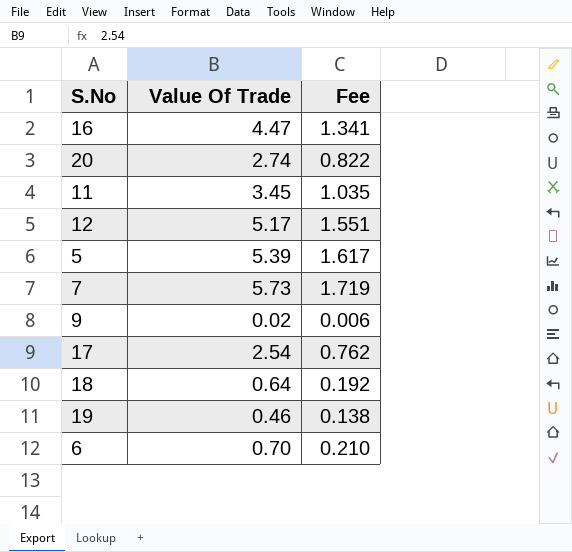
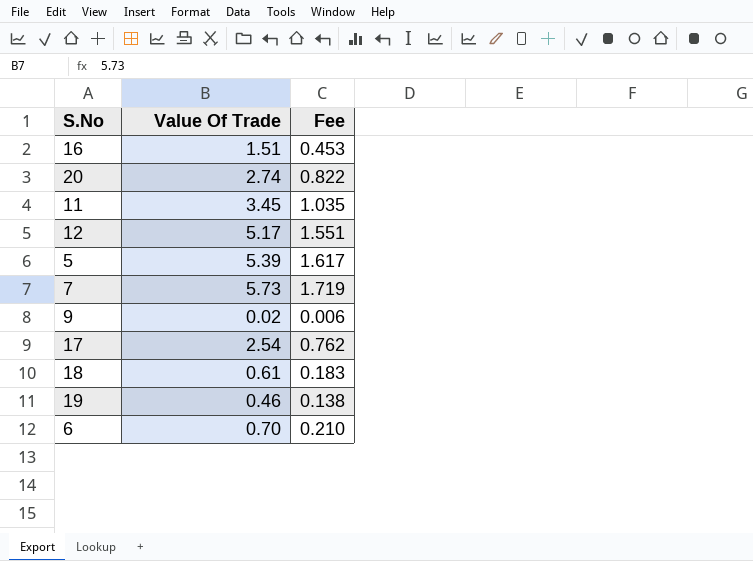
16 | Value Of Trade: 4.47 -> 1.51
16 | Fee: 1.341 -> 0.453
18 | Value Of Trade: 0.64 -> 0.61
18 | Fee: 0.192 -> 0.183

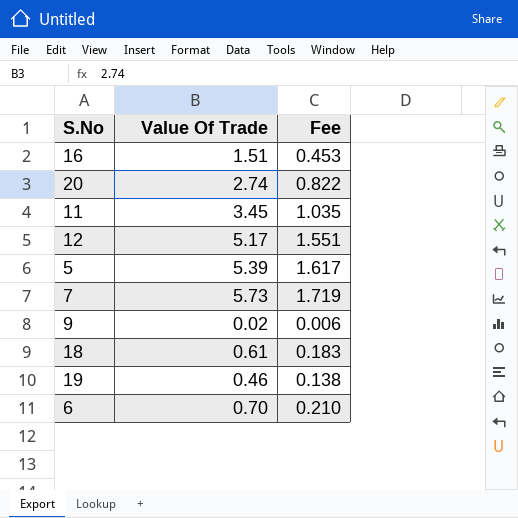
row 17: 2.54 | 0.762 -> none

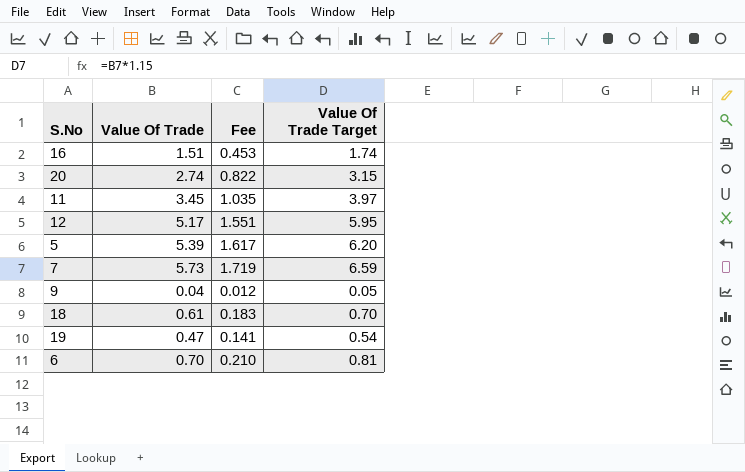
column Value Of Trade Target | formula: none -> [Value Of Trade] * 1.15
9 | Value Of Trade: 0.02 -> 0.04
9 | Fee: 0.006 -> 0.012
19 | Value Of Trade: 0.46 -> 0.47
19 | Fee: 0.138 -> 0.141

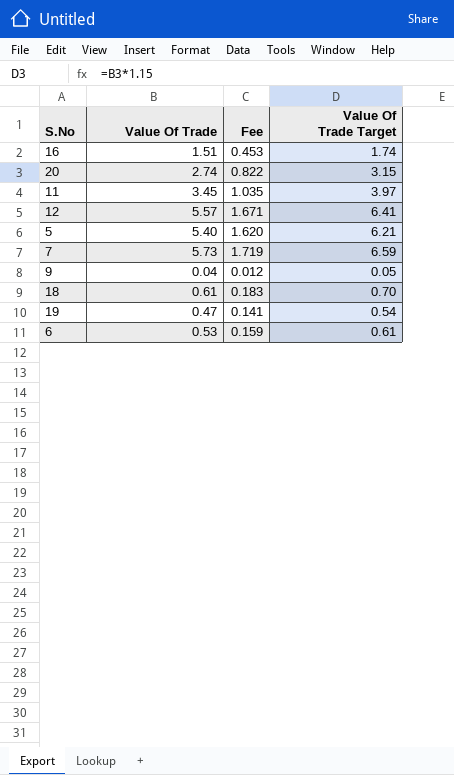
12 | Value Of Trade: 5.17 -> 5.57
12 | Fee: 1.551 -> 1.671
12 | Value Of Trade Target: 5.95 -> 6.41
5 | Value Of Trade: 5.39 -> 5.40
5 | Fee: 1.617 -> 1.620
5 | Value Of Trade Target: 6.20 -> 6.21
6 | Value Of Trade: 0.70 -> 0.53
6 | Fee: 0.210 -> 0.159
6 | Value Of Trade Target: 0.81 -> 0.61

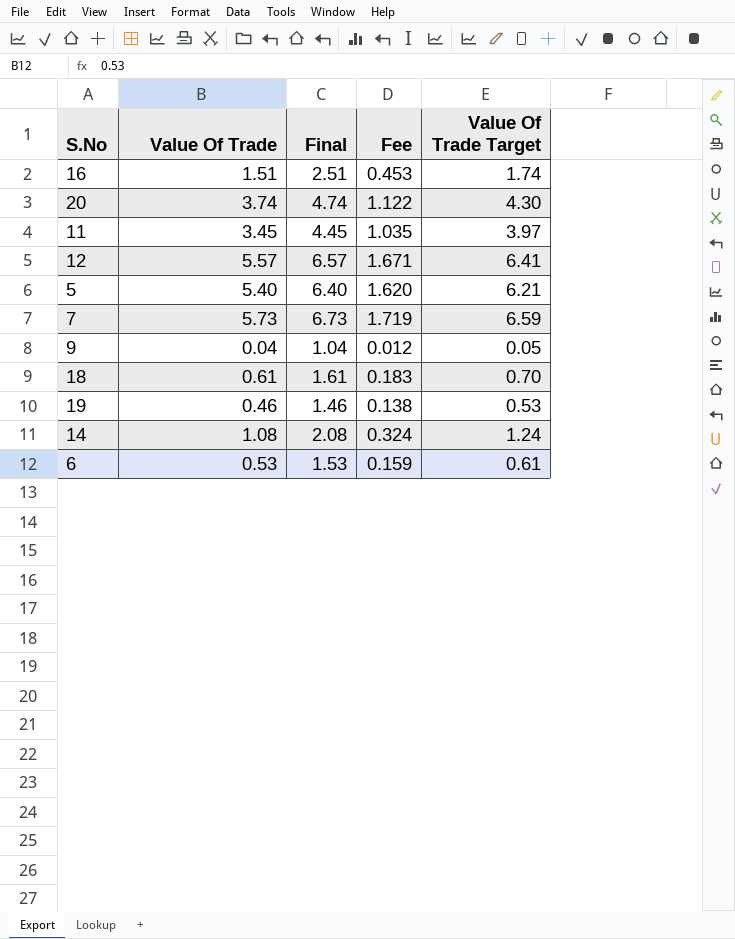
column Final | formula: none -> [Value Of Trade] + 1
20 | Value Of Trade: 2.74 -> 3.74
20 | Fee: 0.822 -> 1.122
20 | Value Of Trade Target: 3.15 -> 4.30
19 | Value Of Trade: 0.47 -> 0.46
19 | Fee: 0.141 -> 0.138
19 | Value Of Trade Target: 0.54 -> 0.53
row 14: none -> 1.08 | 2.08 | 0.324 | 1.24

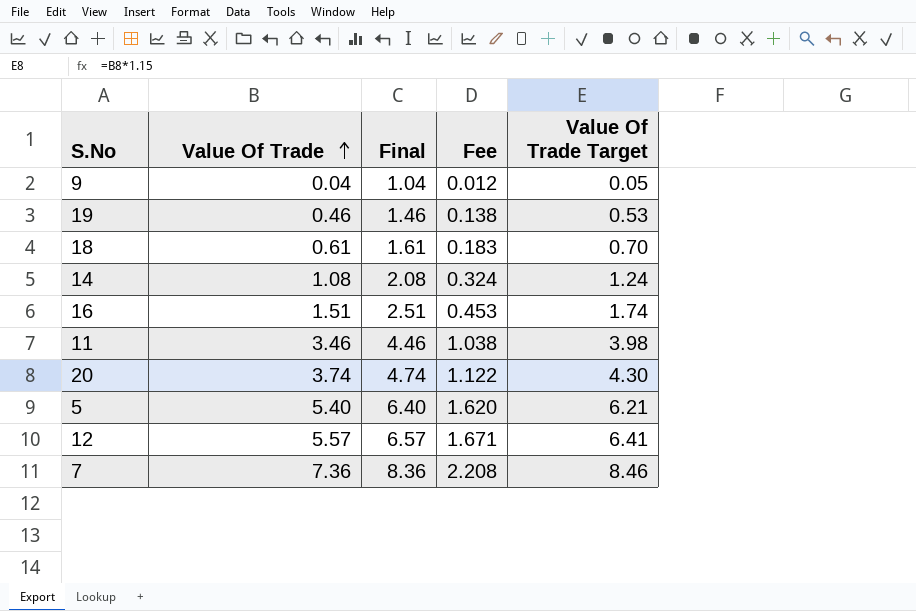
row order: none -> Value Of Trade ascending
row 6: 0.53 | 1.53 | 0.159 | 0.61 -> none
11 | Value Of Trade: 3.45 -> 3.46
11 | Final: 4.45 -> 4.46
11 | Fee: 1.035 -> 1.038
11 | Value Of Trade Target: 3.97 -> 3.98
7 | Value Of Trade: 5.73 -> 7.36
7 | Final: 6.73 -> 8.36
7 | Fee: 1.719 -> 2.208
7 | Value Of Trade Target: 6.59 -> 8.46

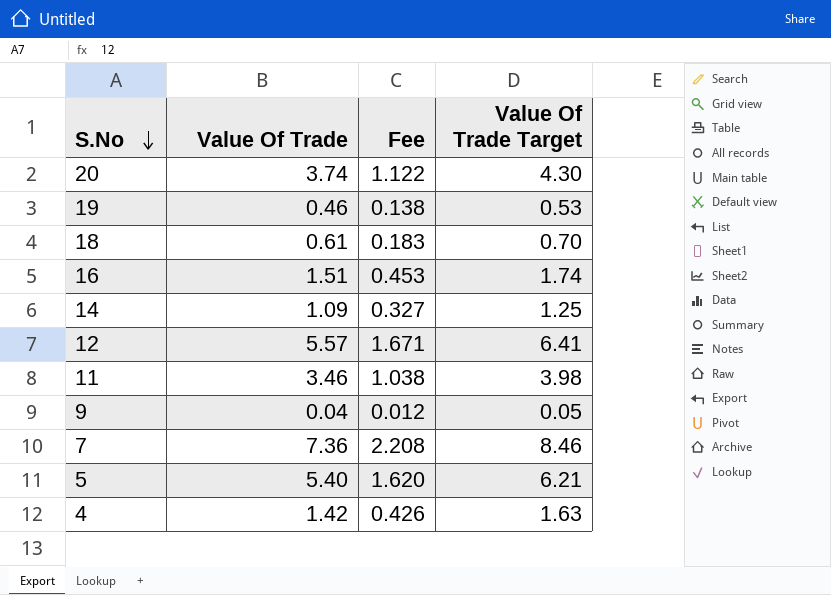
row order: Value Of Trade ascending -> S.No descending
column Final | formula: [Value Of Trade] + 1 -> none
14 | Value Of Trade: 1.08 -> 1.09
14 | Fee: 0.324 -> 0.327
14 | Value Of Trade Target: 1.24 -> 1.25
row 4: none -> 1.42 | 0.426 | 1.63

